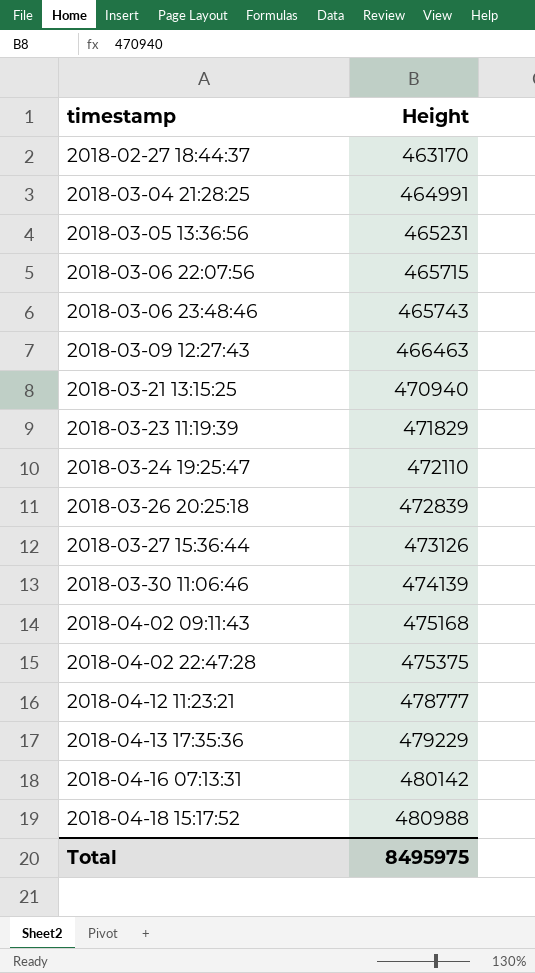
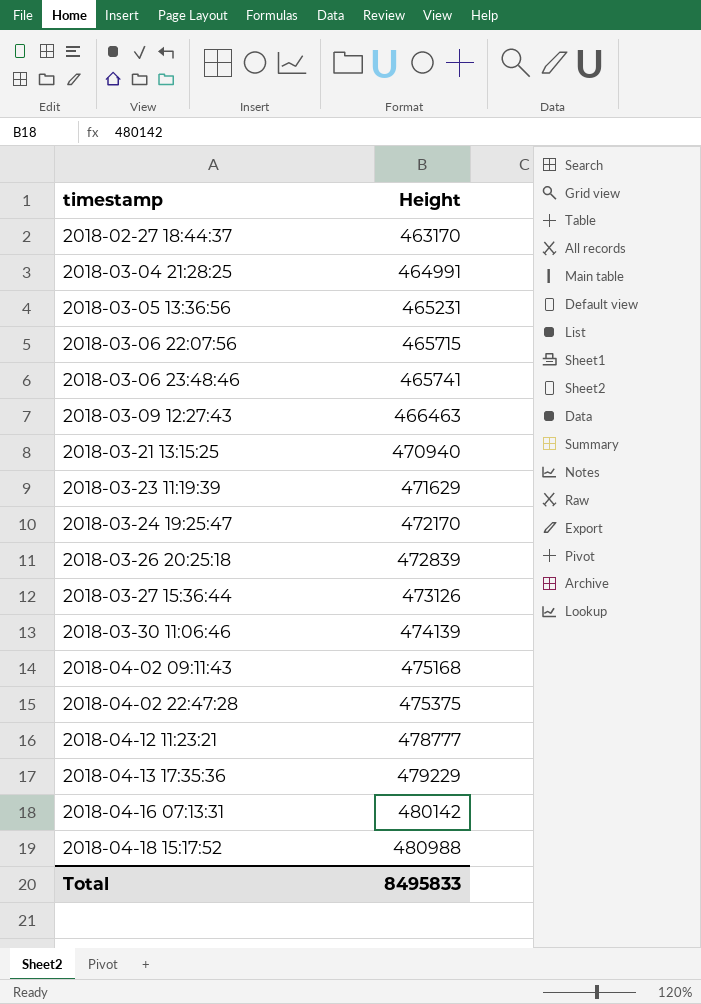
2018-03-06 23:48:46 | Height: 465743 -> 465741
2018-03-23 11:19:39 | Height: 471829 -> 471629
2018-03-24 19:25:47 | Height: 472110 -> 472170
Total | Height: 8495975 -> 8495833

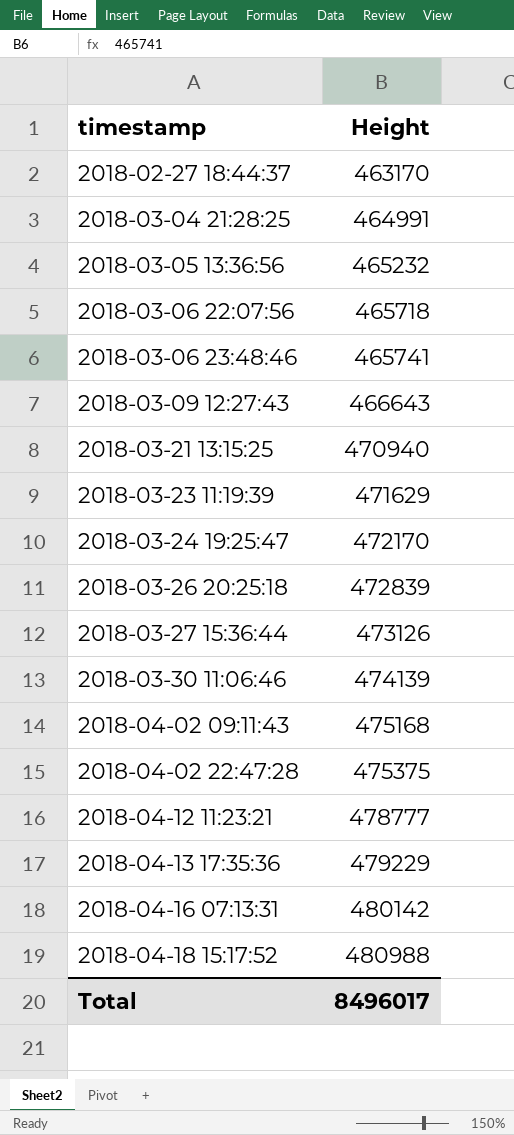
2018-03-05 13:36:56 | Height: 465231 -> 465232
2018-03-06 22:07:56 | Height: 465715 -> 465718
2018-03-09 12:27:43 | Height: 466463 -> 466643
Total | Height: 8495833 -> 8496017

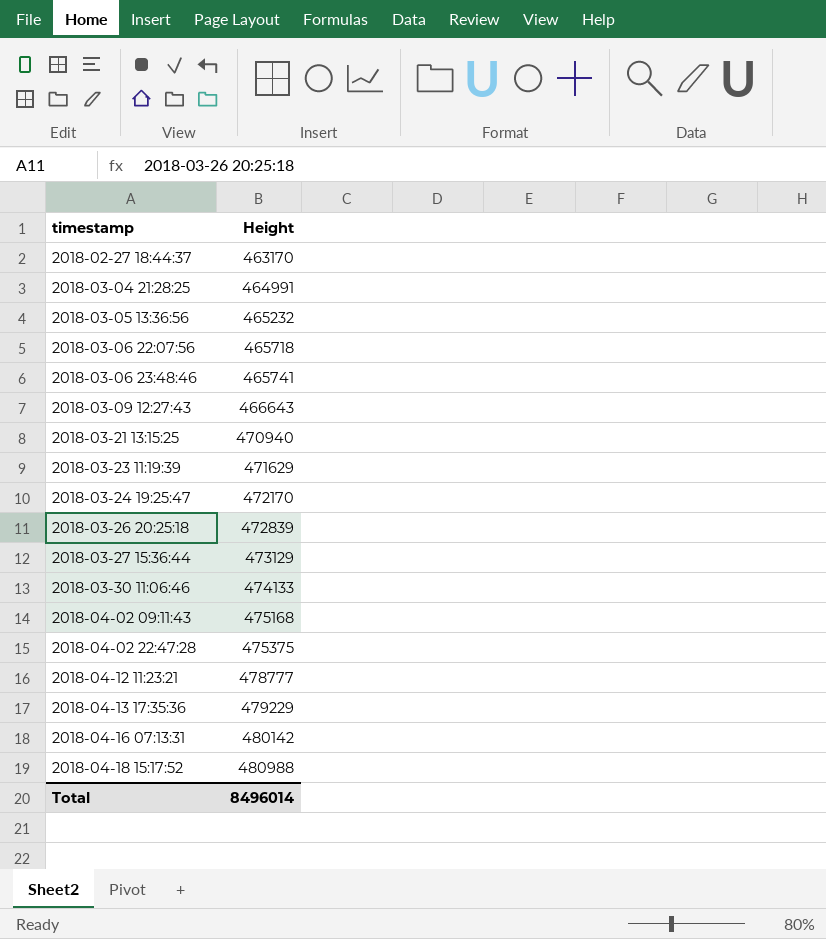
2018-03-27 15:36:44 | Height: 473126 -> 473129
2018-03-30 11:06:46 | Height: 474139 -> 474133
Total | Height: 8496017 -> 8496014

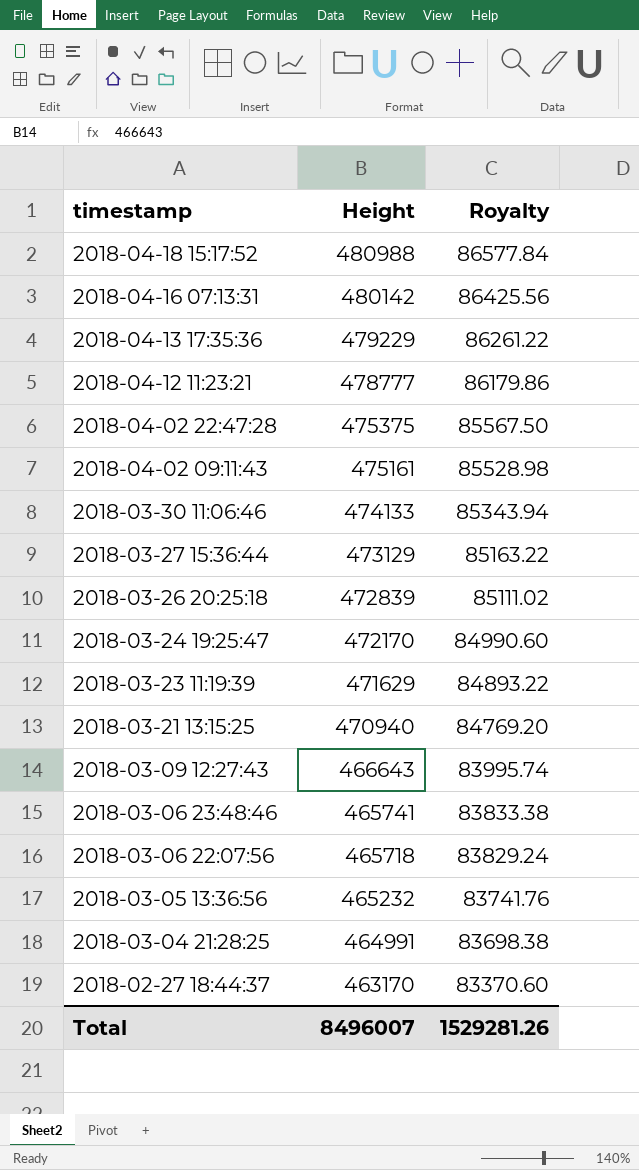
row order: timestamp ascending -> timestamp descending
column Royalty | formula: none -> [Height] * 0.18
2018-04-02 09:11:43 | Height: 475168 -> 475161
Total | Height: 8496014 -> 8496007

